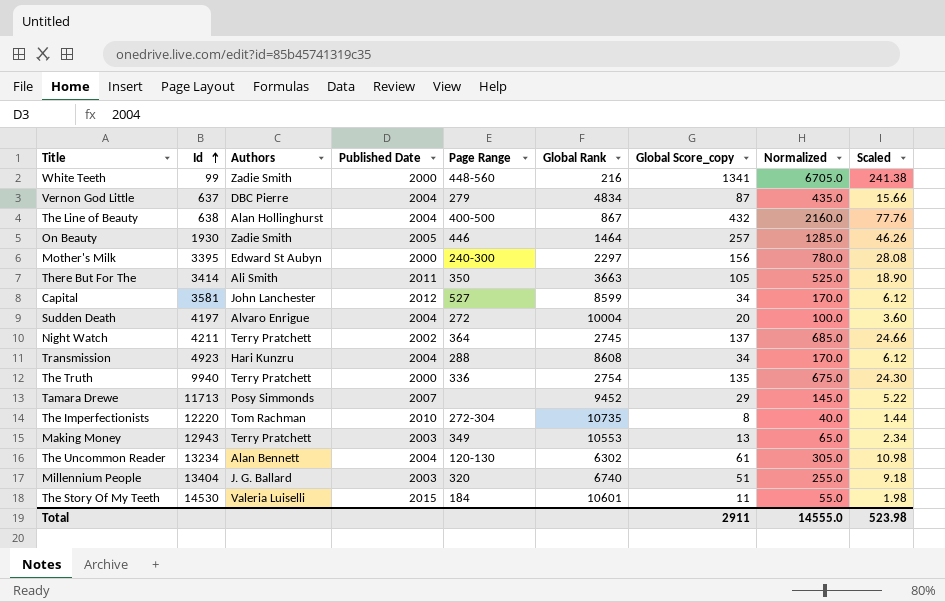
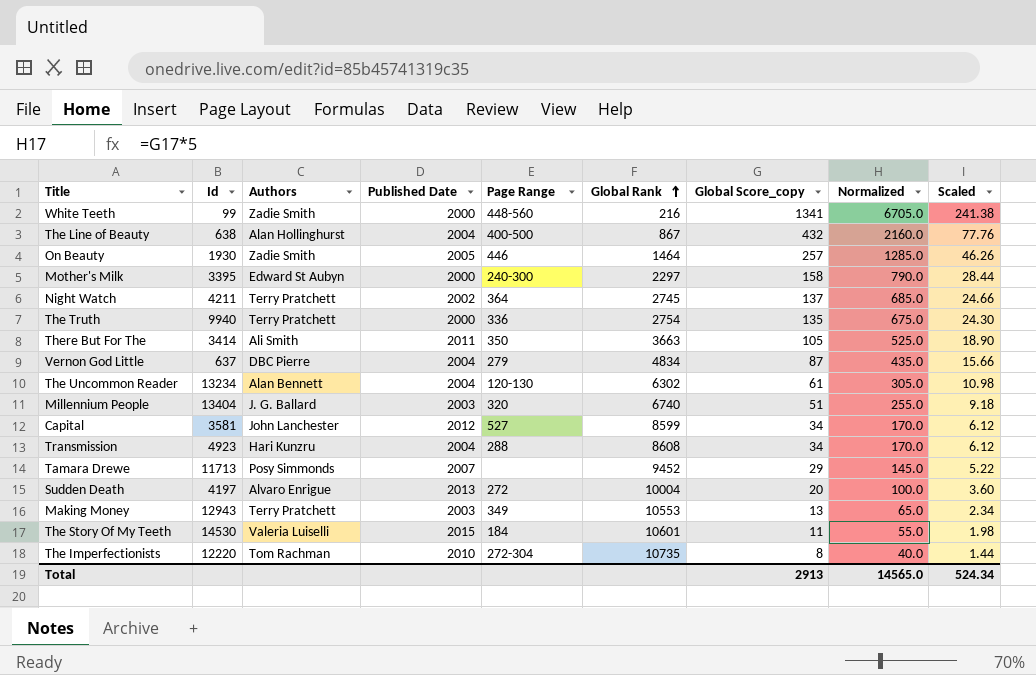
row order: Id ascending -> Global Rank ascending
Mother's Milk | Global Score_copy: 156 -> 158
Mother's Milk | Normalized: 780.0 -> 790.0
Mother's Milk | Scaled: 28.08 -> 28.44
Sudden Death | Published Date: 2004 -> 2013
Total | Global Score_copy: 2911 -> 2913
Total | Normalized: 14555.0 -> 14565.0
Total | Scaled: 523.98 -> 524.34

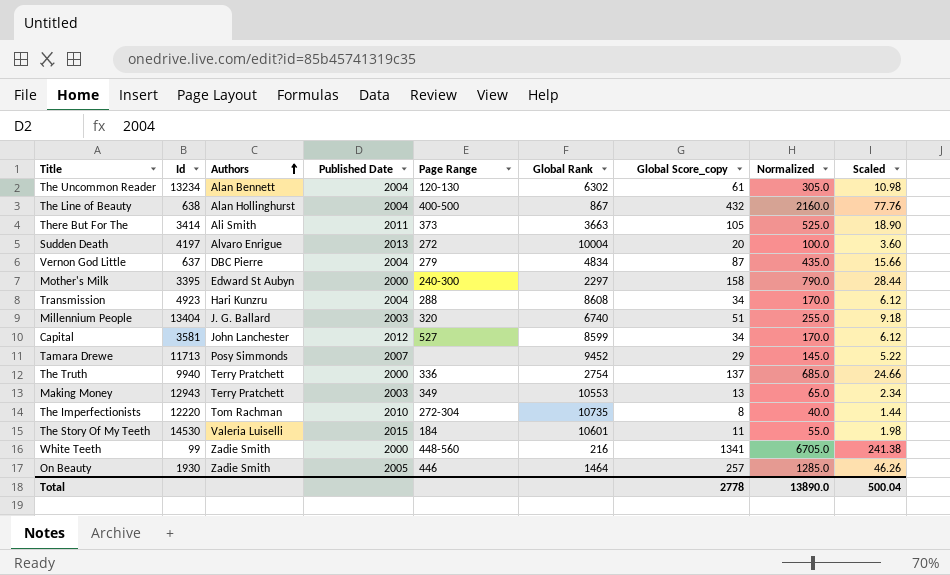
row order: Global Rank ascending -> Authors ascending
row Night Watch: 4211 | Terry Pratchett | 2002 | 364 | 2745 | 137 | 685.0 | 24.66 -> none
There But For The | Page Range: 350 -> 373
The Truth | Global Score_copy: 135 -> 137
The Truth | Normalized: 675.0 -> 685.0
The Truth | Scaled: 24.30 -> 24.66
Total | Global Score_copy: 2913 -> 2778
Total | Normalized: 14565.0 -> 13890.0
Total | Scaled: 524.34 -> 500.04

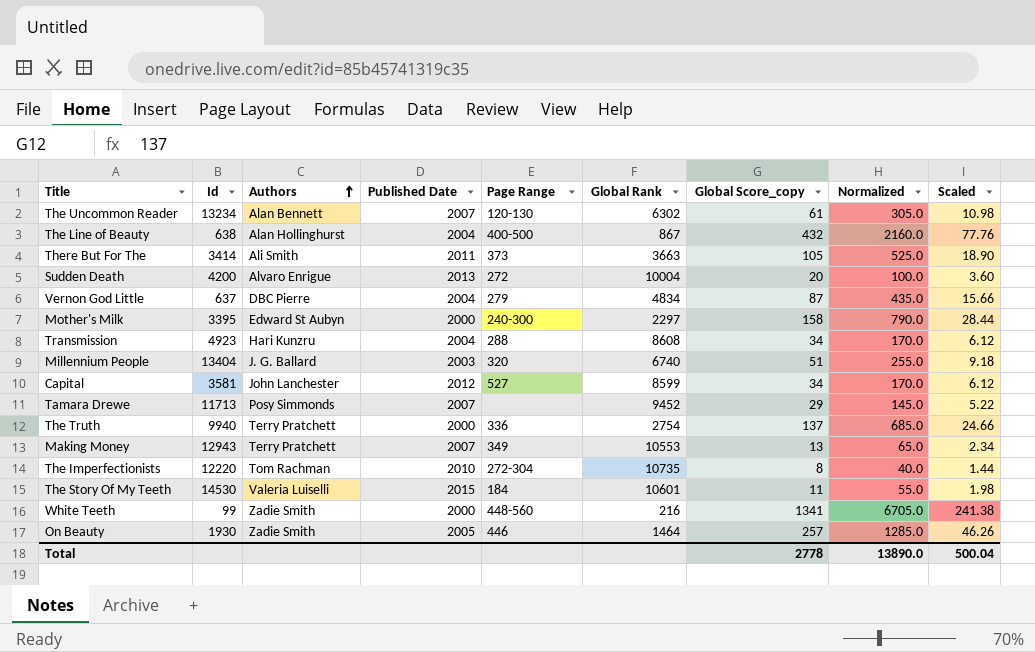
The Uncommon Reader | Published Date: 2004 -> 2007
Sudden Death | Id: 4197 -> 4200
Making Money | Published Date: 2003 -> 2007

